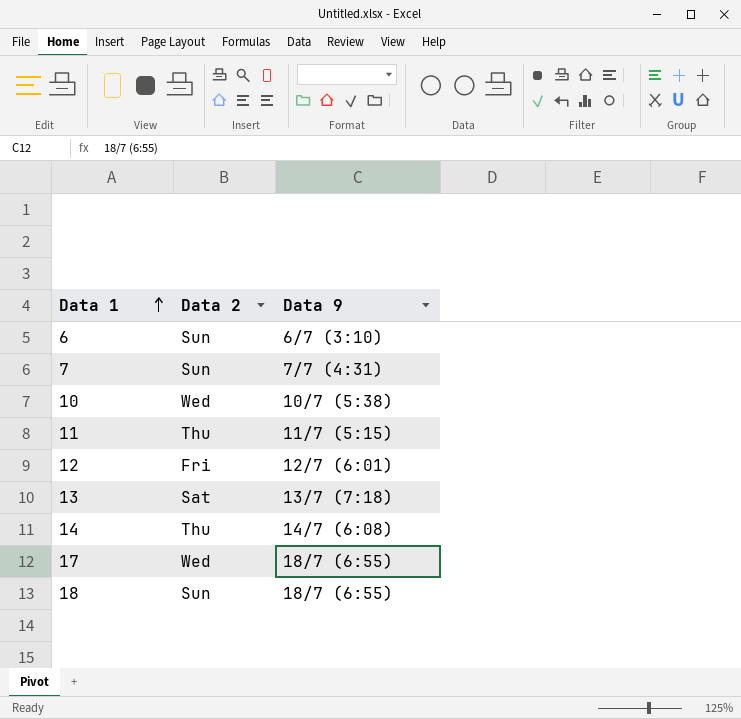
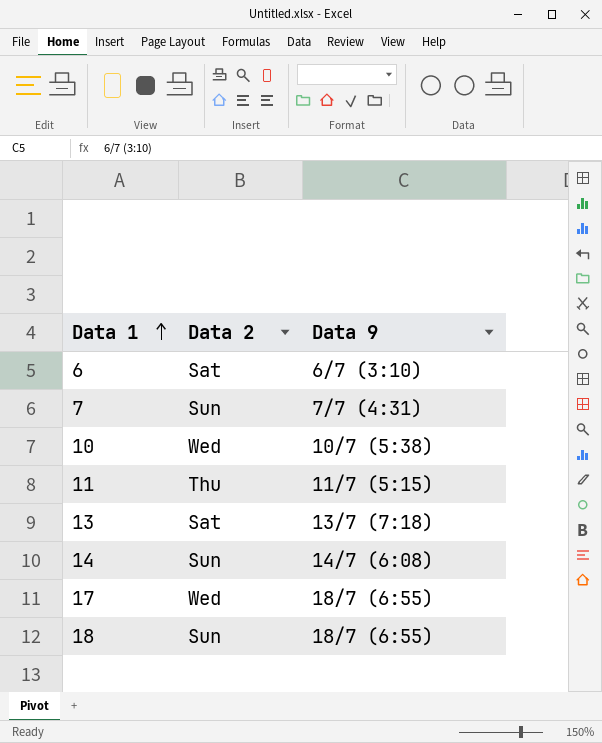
row 12: Fri | 12/7 (6:01) -> none
6 | Data 2: Sun -> Sat
14 | Data 2: Thu -> Sun

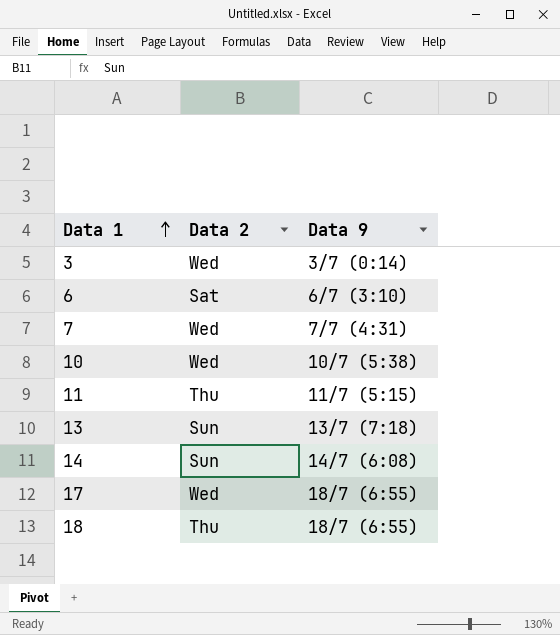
row 3: none -> Wed | 3/7 (0:14)
7 | Data 2: Sun -> Wed
13 | Data 2: Sat -> Sun
18 | Data 2: Sun -> Thu

